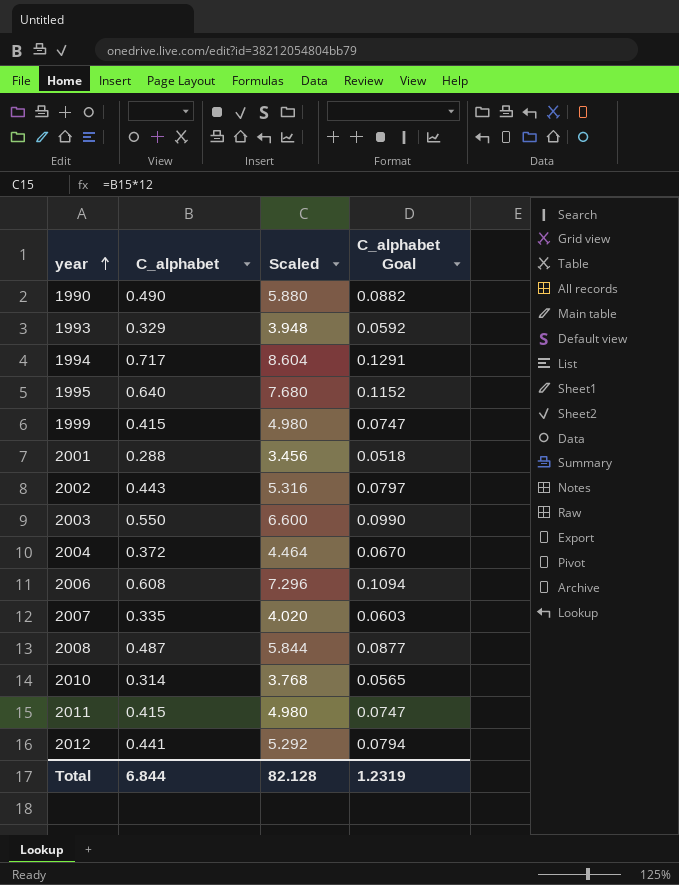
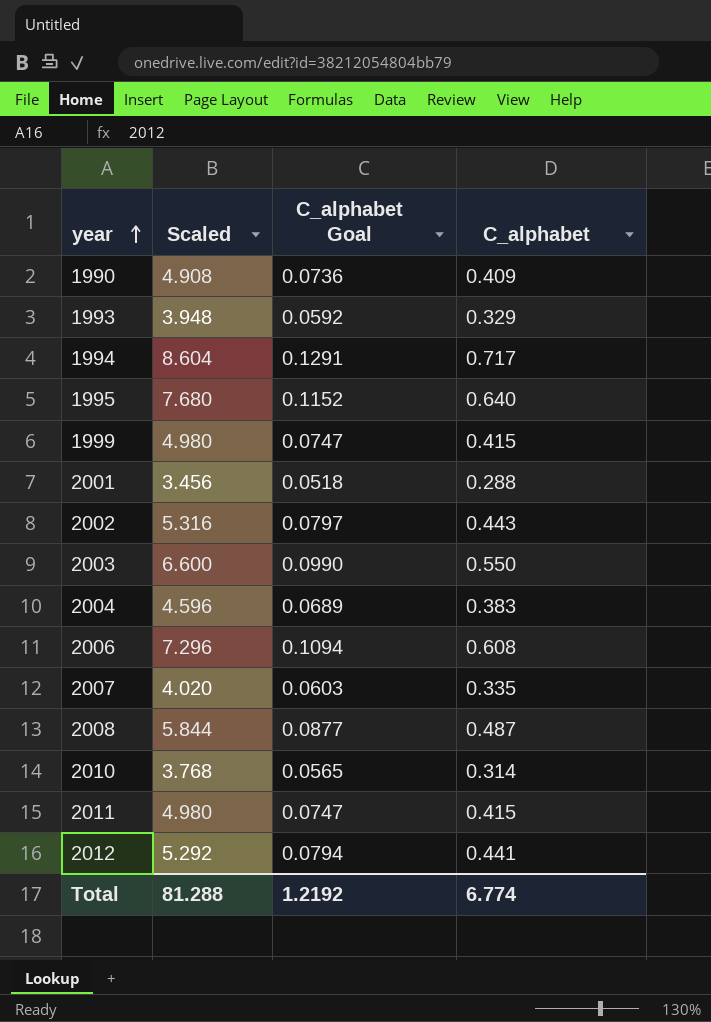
column C_alphabet | position: 2 -> 4
1990 | Scaled: 5.880 -> 4.908
1990 | C_alphabet Goal: 0.0882 -> 0.0736
1990 | C_alphabet: 0.490 -> 0.409
2004 | Scaled: 4.464 -> 4.596
2004 | C_alphabet Goal: 0.0670 -> 0.0689
2004 | C_alphabet: 0.372 -> 0.383
Total | Scaled: 82.128 -> 81.288
Total | C_alphabet Goal: 1.2319 -> 1.2192
Total | C_alphabet: 6.844 -> 6.774

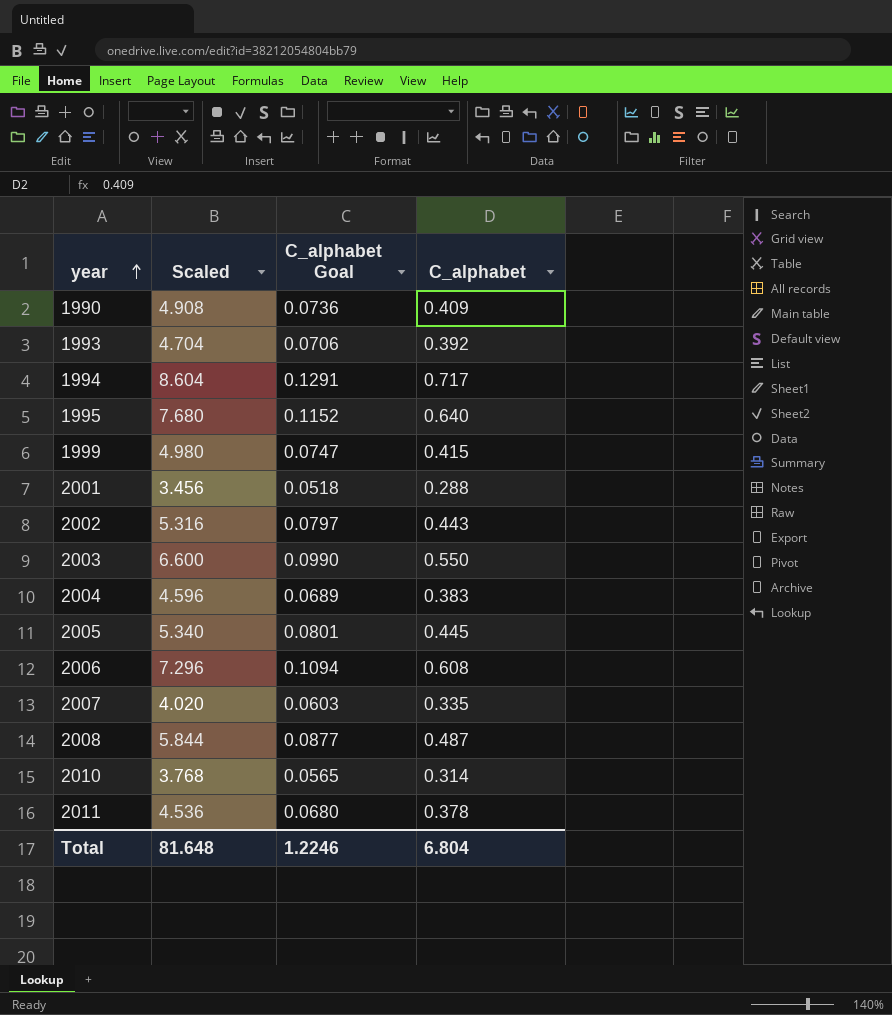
row 2012: 5.292 | 0.0794 | 0.441 -> none
1993 | Scaled: 3.948 -> 4.704
1993 | C_alphabet Goal: 0.0592 -> 0.0706
1993 | C_alphabet: 0.329 -> 0.392
row 2005: none -> 5.340 | 0.0801 | 0.445
2011 | Scaled: 4.980 -> 4.536
2011 | C_alphabet Goal: 0.0747 -> 0.0680
2011 | C_alphabet: 0.415 -> 0.378
Total | Scaled: 81.288 -> 81.648
Total | C_alphabet Goal: 1.2192 -> 1.2246
Total | C_alphabet: 6.774 -> 6.804

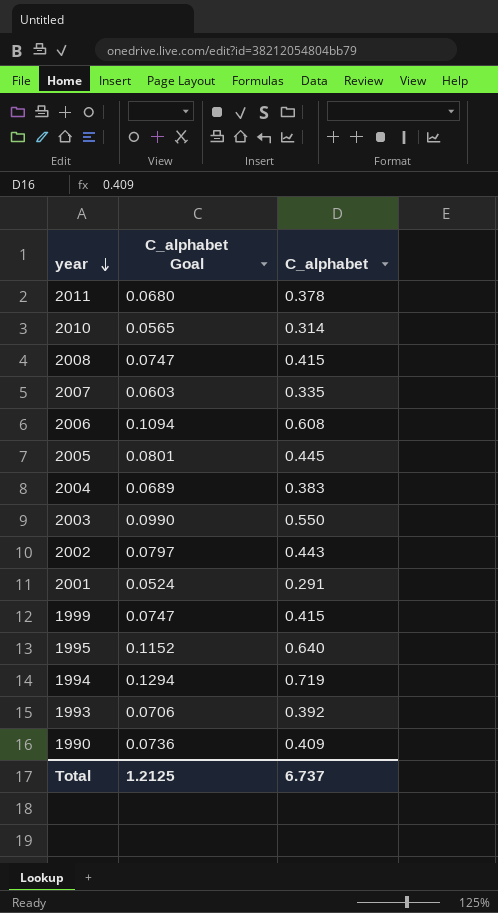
row order: year ascending -> year descending
column Scaled | formula: [C_alphabet] * 12 -> none
2008 | C_alphabet Goal: 0.0877 -> 0.0747
2008 | C_alphabet: 0.487 -> 0.415
2001 | C_alphabet Goal: 0.0518 -> 0.0524
2001 | C_alphabet: 0.288 -> 0.291
1994 | C_alphabet Goal: 0.1291 -> 0.1294
1994 | C_alphabet: 0.717 -> 0.719
Total | C_alphabet Goal: 1.2246 -> 1.2125
Total | C_alphabet: 6.804 -> 6.737

